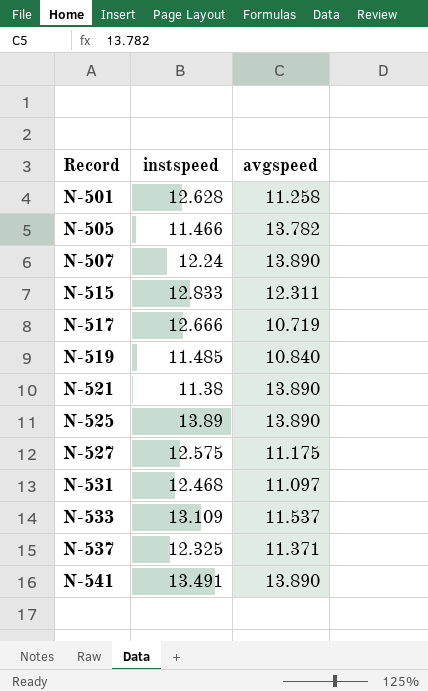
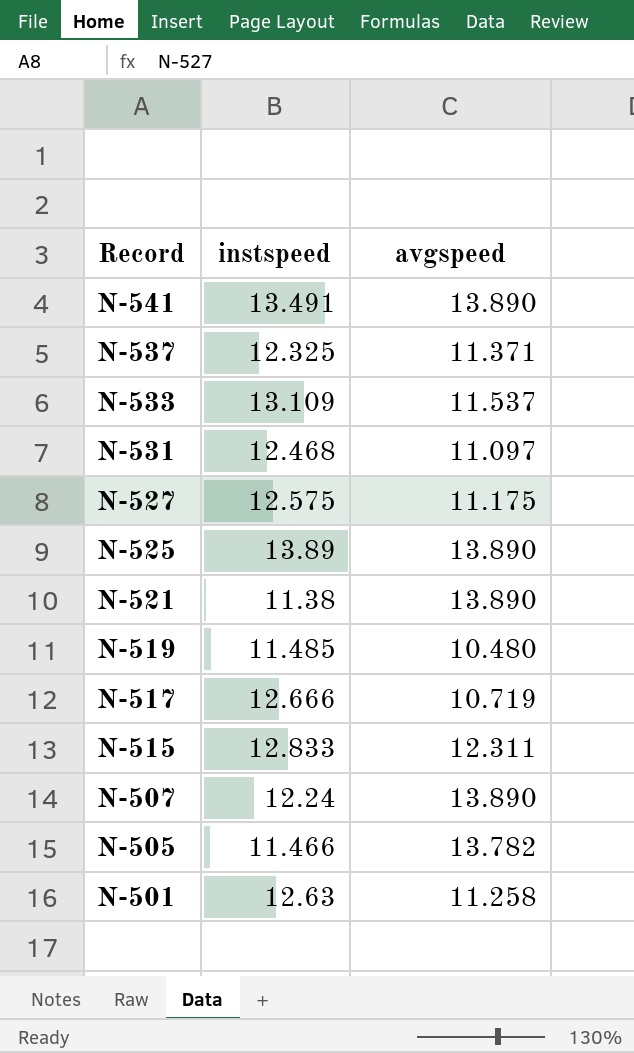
row order: Record ascending -> Record descending
N-519 | avgspeed: 10.840 -> 10.480
N-501 | instspeed: 12.628 -> 12.63

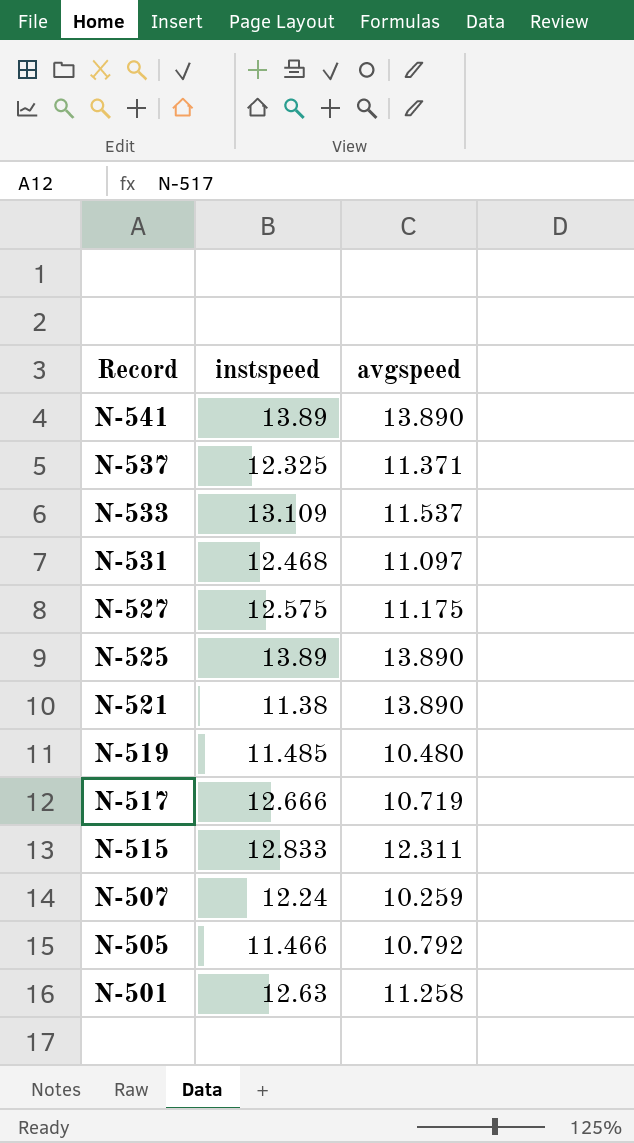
N-541 | instspeed: 13.491 -> 13.89
N-507 | avgspeed: 13.890 -> 10.259
N-505 | avgspeed: 13.782 -> 10.792

